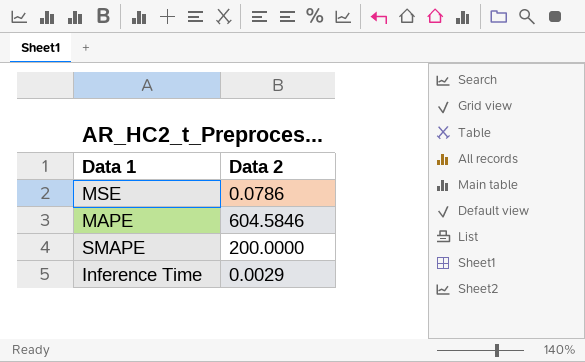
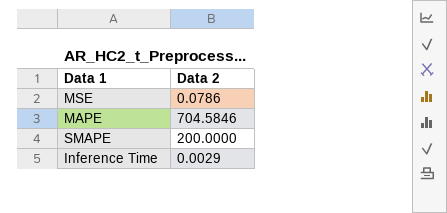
MAPE | Data 2: 604.5846 -> 704.5846

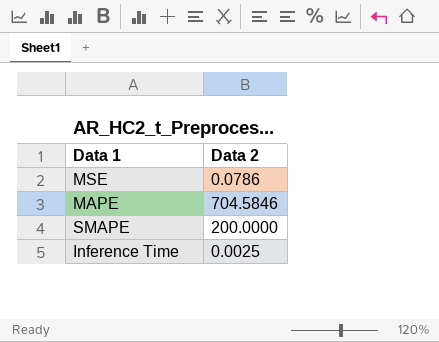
Inference Time | Data 2: 0.0029 -> 0.0025

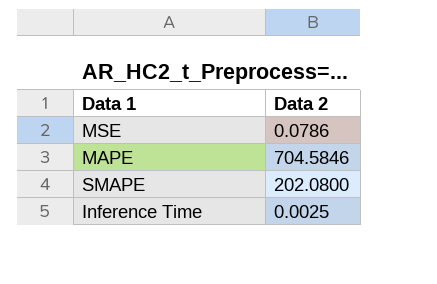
SMAPE | Data 2: 200.0000 -> 202.0800

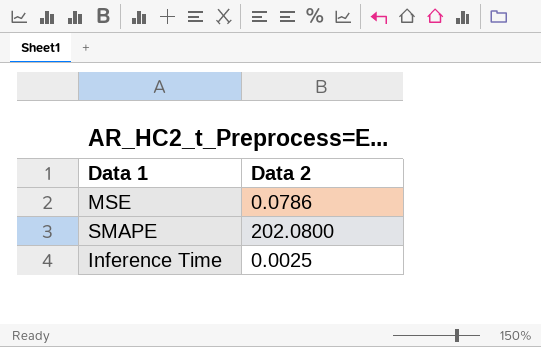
row MAPE: 704.5846 -> none

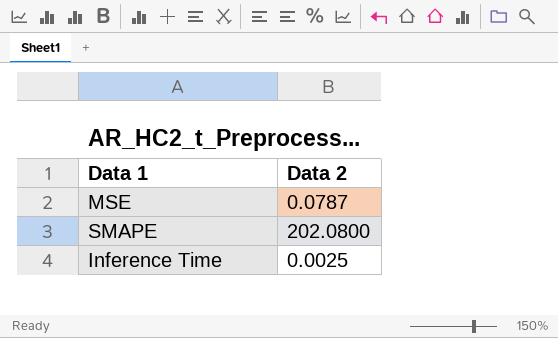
MSE | Data 2: 0.0786 -> 0.0787

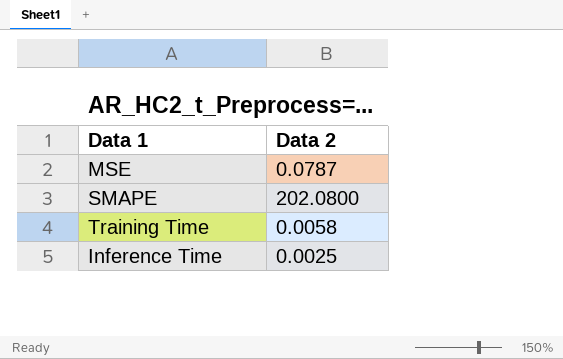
row Training Time: none -> 0.0058

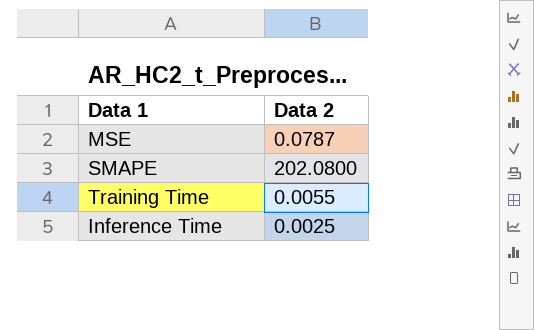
Training Time | Data 2: 0.0058 -> 0.0055

